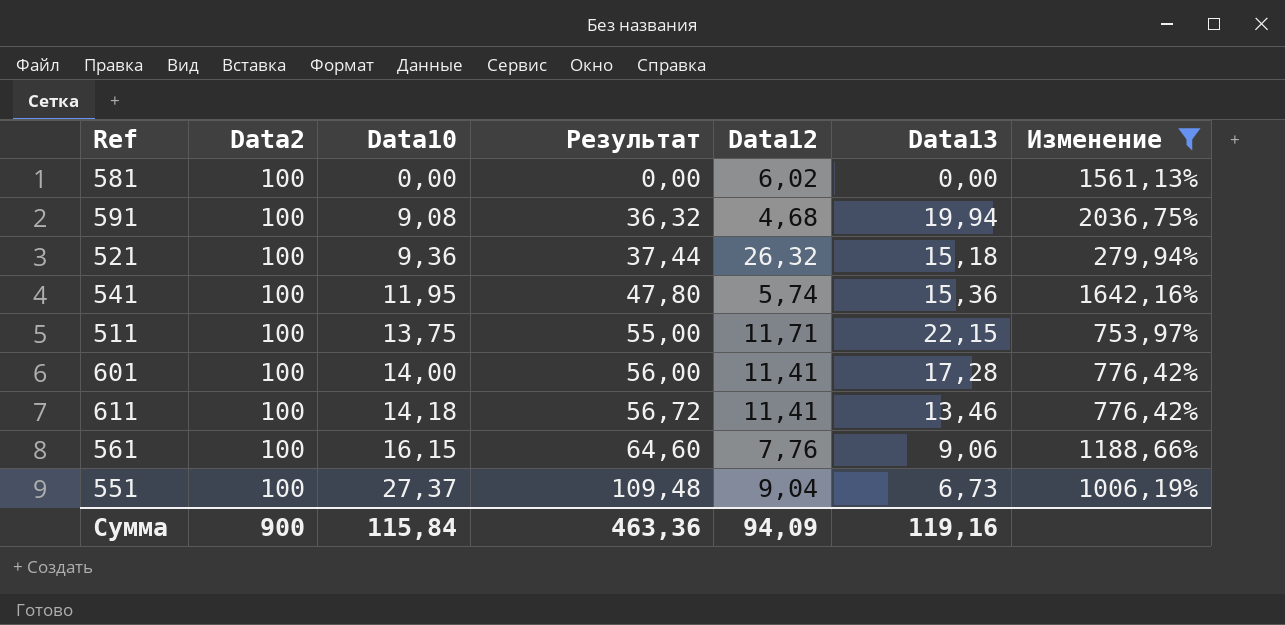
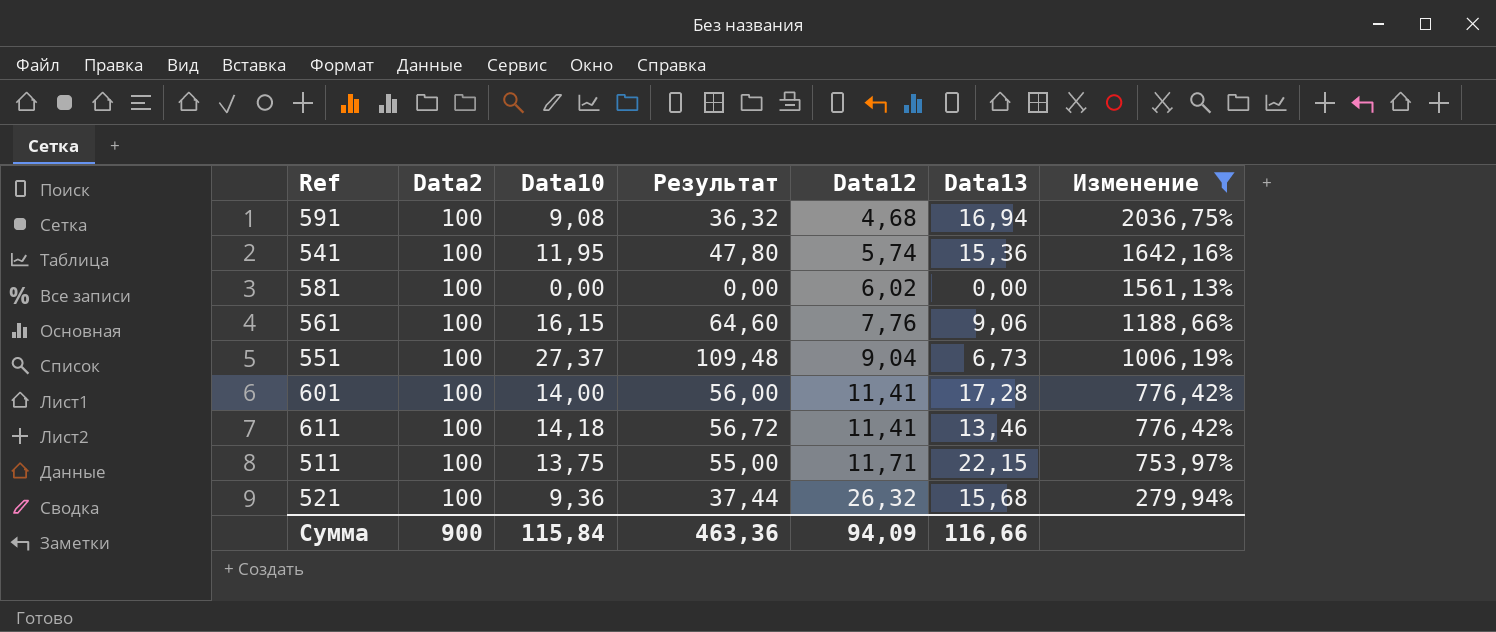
row order: Data10 ascending -> Data12 ascending
591 | Data13: 19,94 -> 16,94
521 | Data13: 15,18 -> 15,68
Сумма | Data13: 119,16 -> 116,66

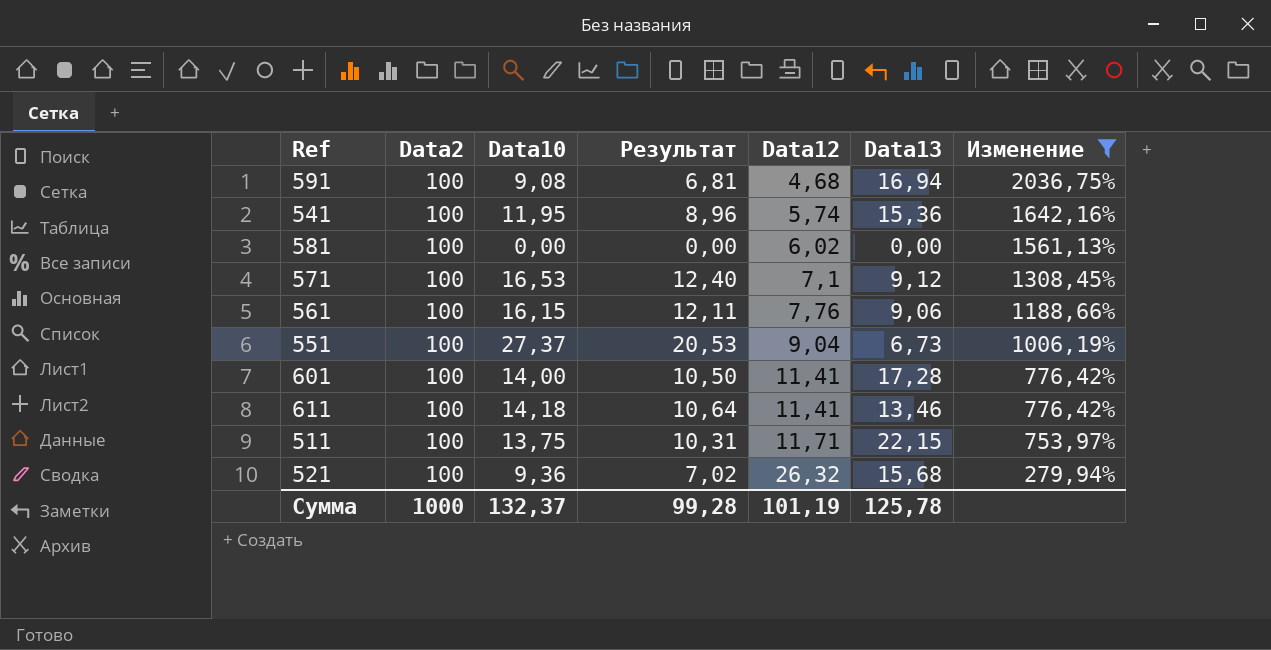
column Результат | formula: [Data10] * 4 -> [Data10] * 0,75
row 571: none -> 100 | 16,53 | 12,40 | 7,1 | 9,12 | 1308,45%
Сумма | Data2: 900 -> 1000
Сумма | Data10: 115,84 -> 132,37
Сумма | Результат: 463,36 -> 99,28
Сумма | Data12: 94,09 -> 101,19
Сумма | Data13: 116,66 -> 125,78

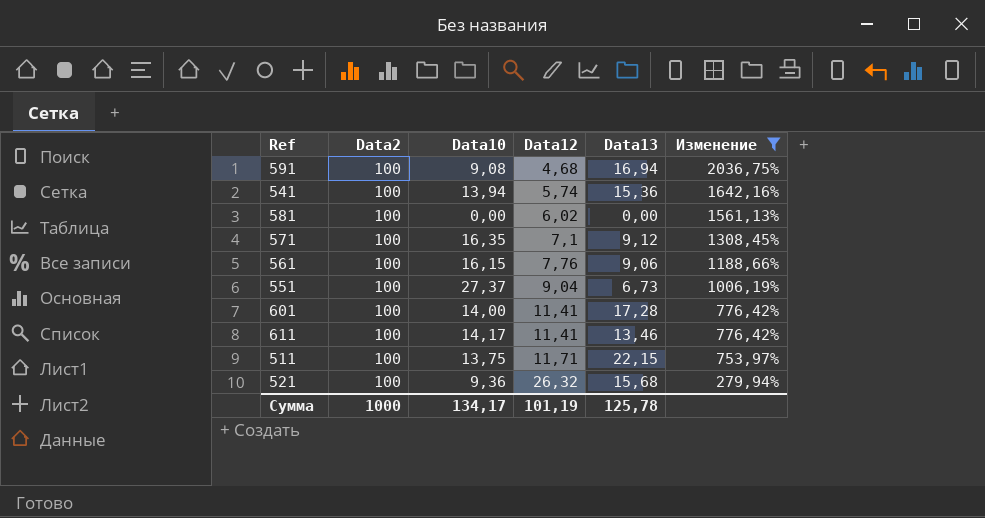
column Результат | formula: [Data10] * 0,75 -> none
541 | Data10: 11,95 -> 13,94
571 | Data10: 16,53 -> 16,35
611 | Data10: 14,18 -> 14,17
Сумма | Data10: 132,37 -> 134,17

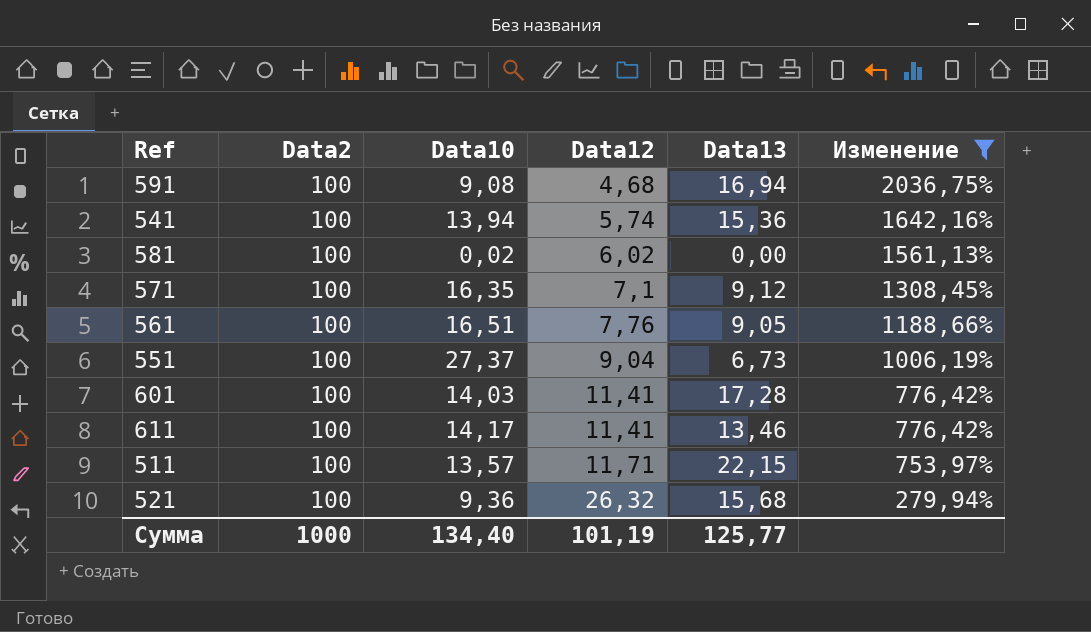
581 | Data10: 0,00 -> 0,02
561 | Data10: 16,15 -> 16,51
561 | Data13: 9,06 -> 9,05
601 | Data10: 14,00 -> 14,03
511 | Data10: 13,75 -> 13,57
Сумма | Data10: 134,17 -> 134,40
Сумма | Data13: 125,78 -> 125,77

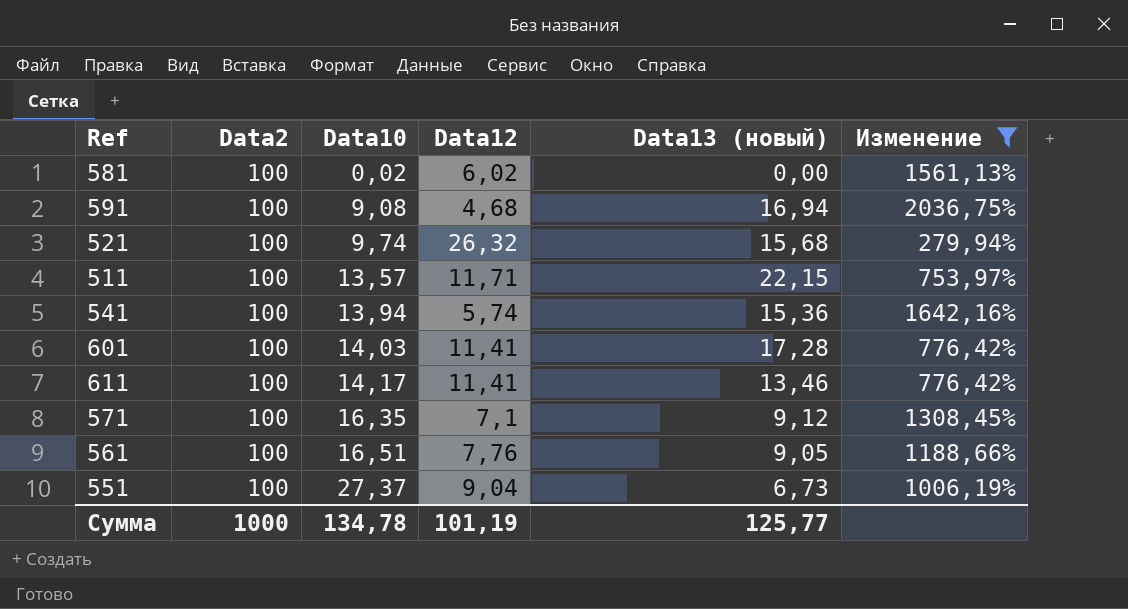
row order: Data12 ascending -> Data10 ascending
column name: Data13 -> Data13 (новый)
521 | Data10: 9,36 -> 9,74
Сумма | Data10: 134,40 -> 134,78

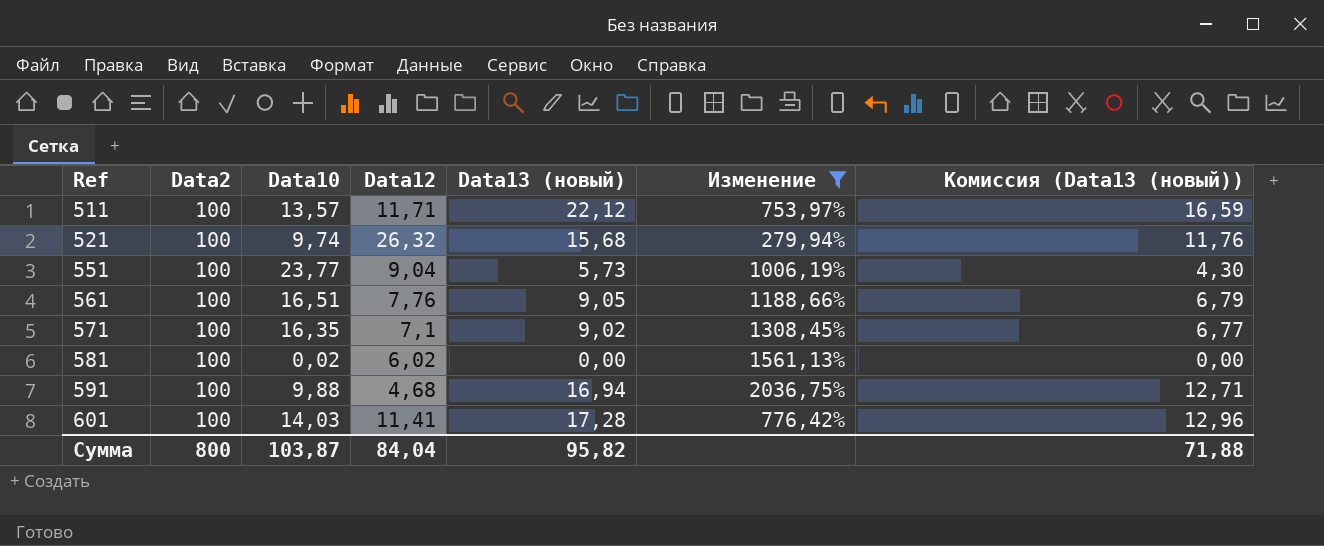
row order: Data10 ascending -> Ref ascending
column Комиссия (Data13 (новый)) | formula: none -> [Data13 (новый)] * 0,75
row 541: 100 | 13,94 | 5,74 | 15,36 | 1642,16% -> none
row 611: 100 | 14,17 | 11,41 | 13,46 | 776,42% -> none
511 | Data13 (новый): 22,15 -> 22,12
551 | Data10: 27,37 -> 23,77
551 | Data13 (новый): 6,73 -> 5,73
571 | Data13 (новый): 9,12 -> 9,02
591 | Data10: 9,08 -> 9,88
Сумма | Data2: 1000 -> 800
Сумма | Data10: 134,78 -> 103,87
Сумма | Data12: 101,19 -> 84,04
Сумма | Data13 (новый): 125,77 -> 95,82

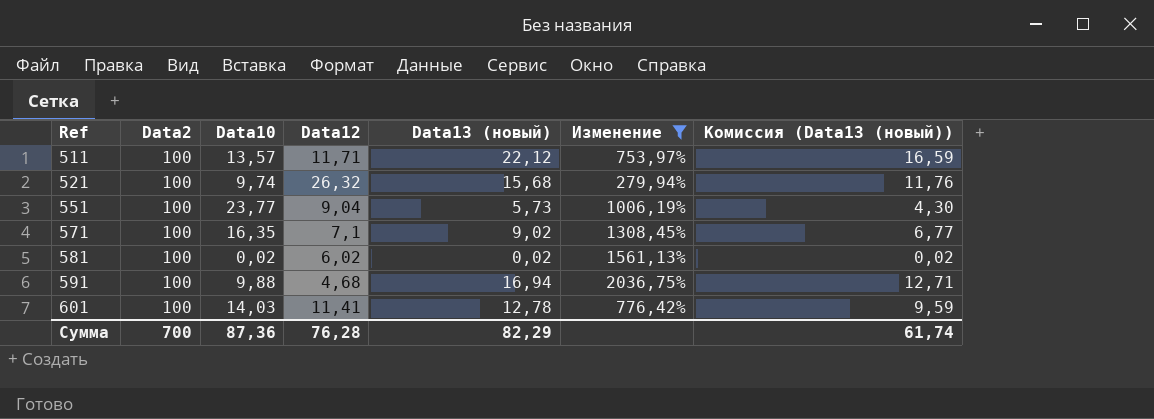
row 561: 100 | 16,51 | 7,76 | 9,05 | 1188,66% | 6,79 -> none
581 | Data13 (новый): 0,00 -> 0,02
581 | Комиссия (Data13 (новый)): 0,00 -> 0,02
601 | Data13 (новый): 17,28 -> 12,78
601 | Комиссия (Data13 (новый)): 12,96 -> 9,59
Сумма | Data2: 800 -> 700
Сумма | Data10: 103,87 -> 87,36
Сумма | Data12: 84,04 -> 76,28
Сумма | Data13 (новый): 95,82 -> 82,29
Сумма | Комиссия (Data13 (новый)): 71,88 -> 61,74

